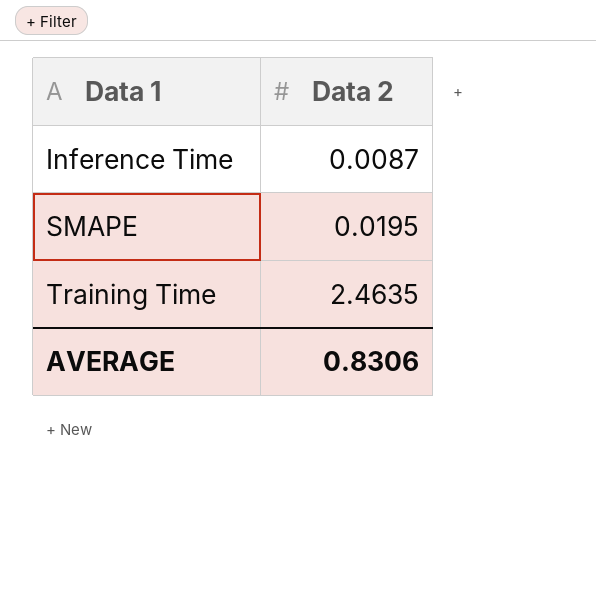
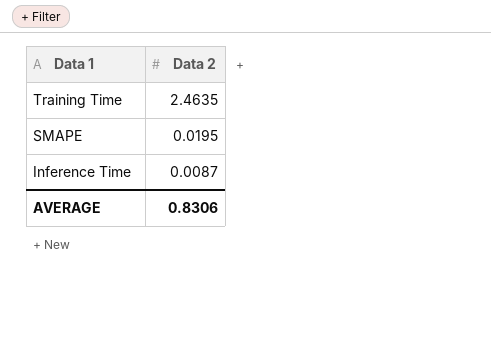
row order: Data 1 ascending -> Data 1 descending

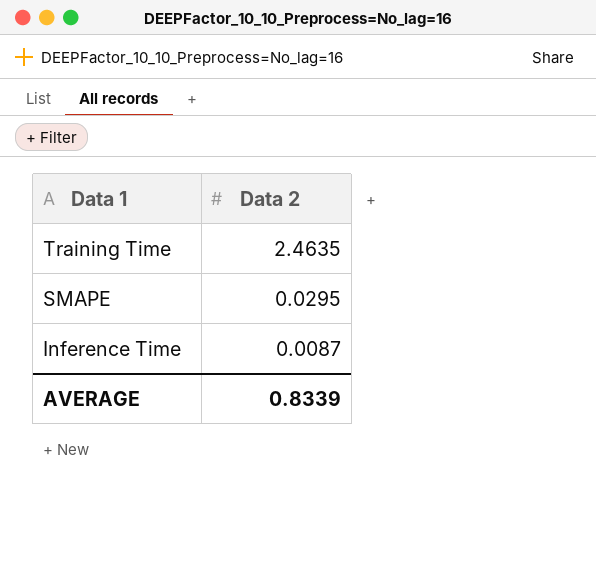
SMAPE | Data 2: 0.0195 -> 0.0295
AVERAGE | Data 2: 0.8306 -> 0.8339

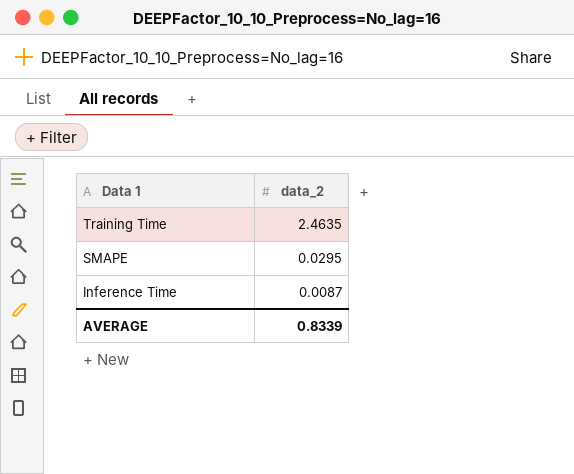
column name: Data 2 -> data_2

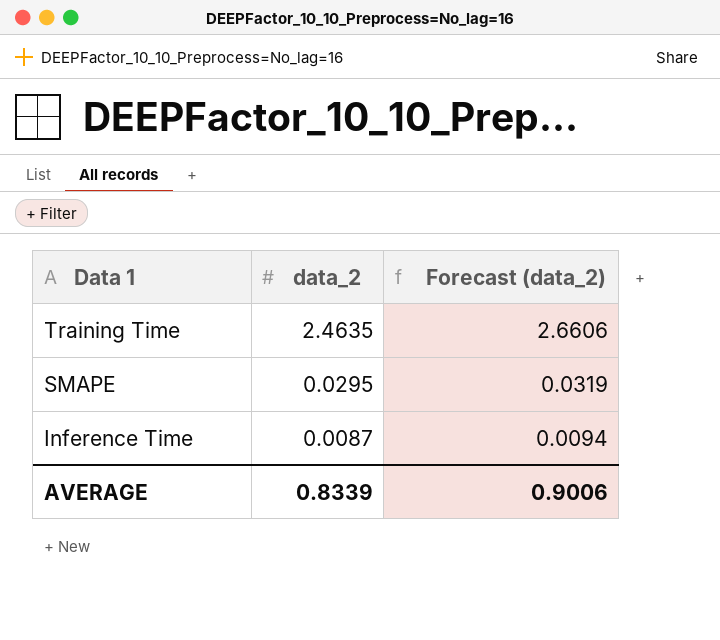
column Forecast (data_2) | formula: none -> [data_2] * 1.08

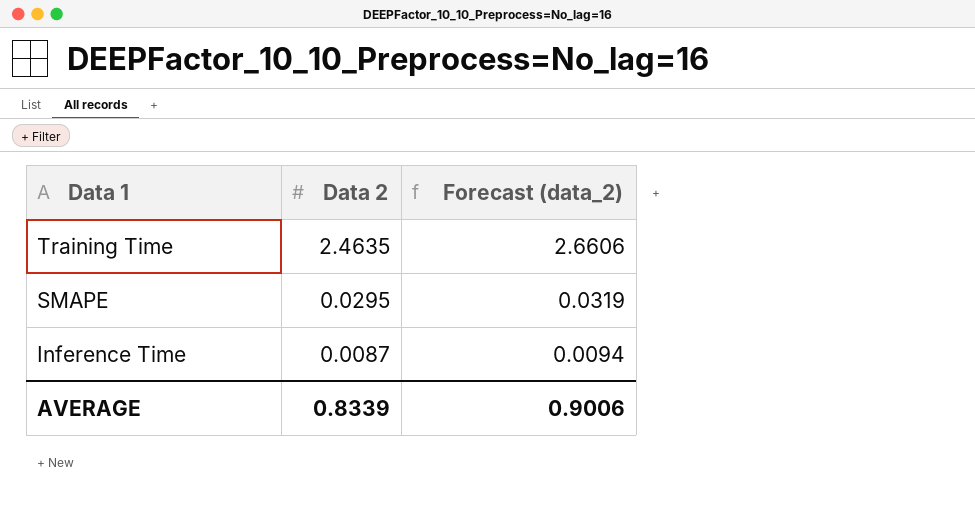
column name: data_2 -> Data 2

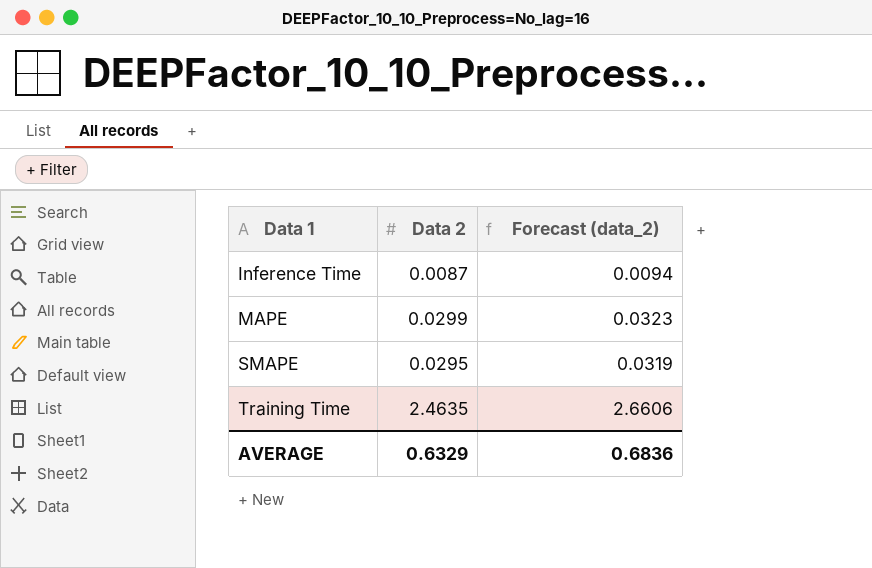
row order: Data 1 descending -> Data 1 ascending
row MAPE: none -> 0.0299 | 0.0323
AVERAGE | Data 2: 0.8339 -> 0.6329
AVERAGE | Forecast (data_2): 0.9006 -> 0.6836

